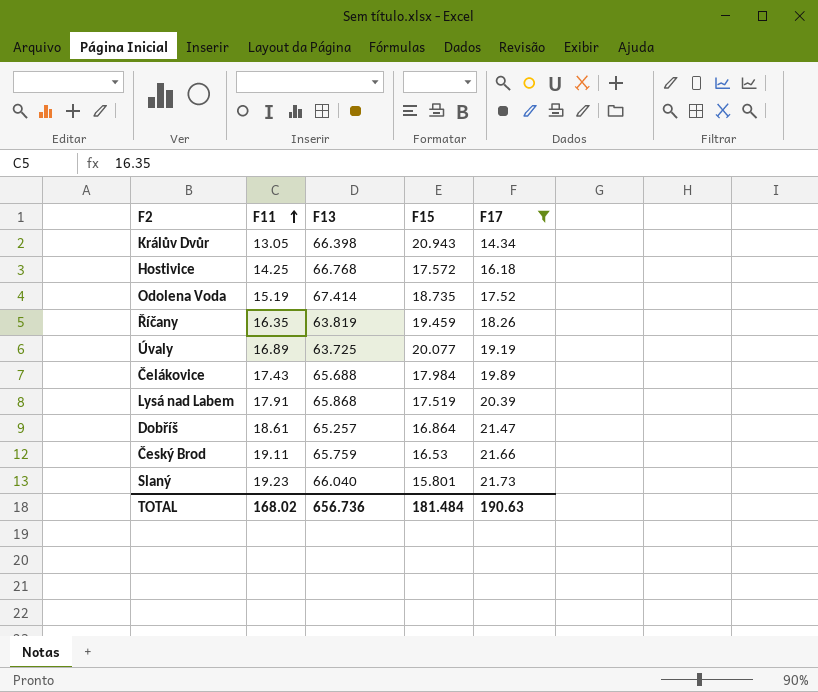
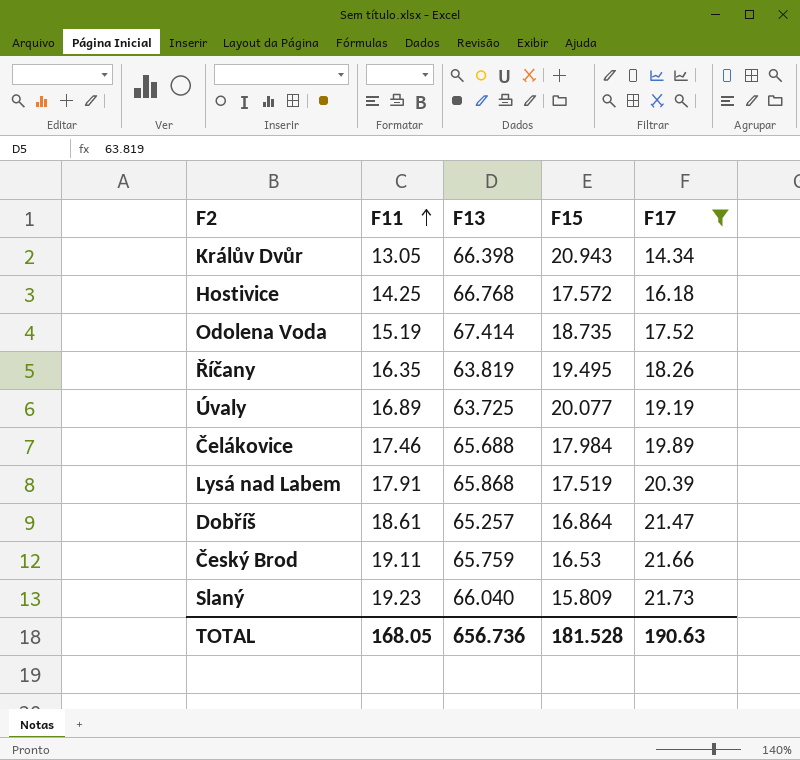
Říčany | F15: 19.459 -> 19.495
Čelákovice | F11: 17.43 -> 17.46
Slaný | F15: 15.801 -> 15.809
TOTAL | F11: 168.02 -> 168.05
TOTAL | F15: 181.484 -> 181.528

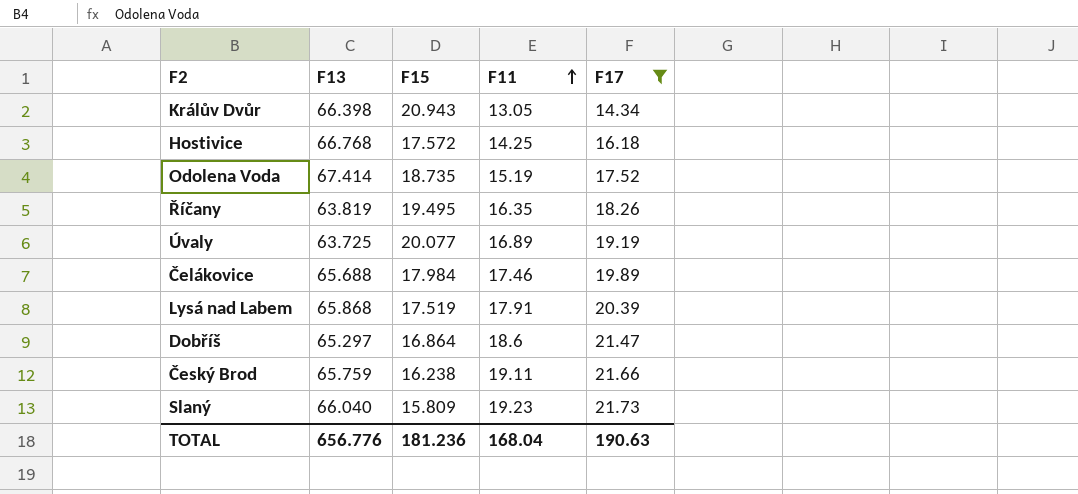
column F11 | position: 2 -> 4
Dobříš | F13: 65.257 -> 65.297
Dobříš | F11: 18.61 -> 18.6
Český Brod | F15: 16.53 -> 16.238
TOTAL | F13: 656.736 -> 656.776
TOTAL | F15: 181.528 -> 181.236
TOTAL | F11: 168.05 -> 168.04

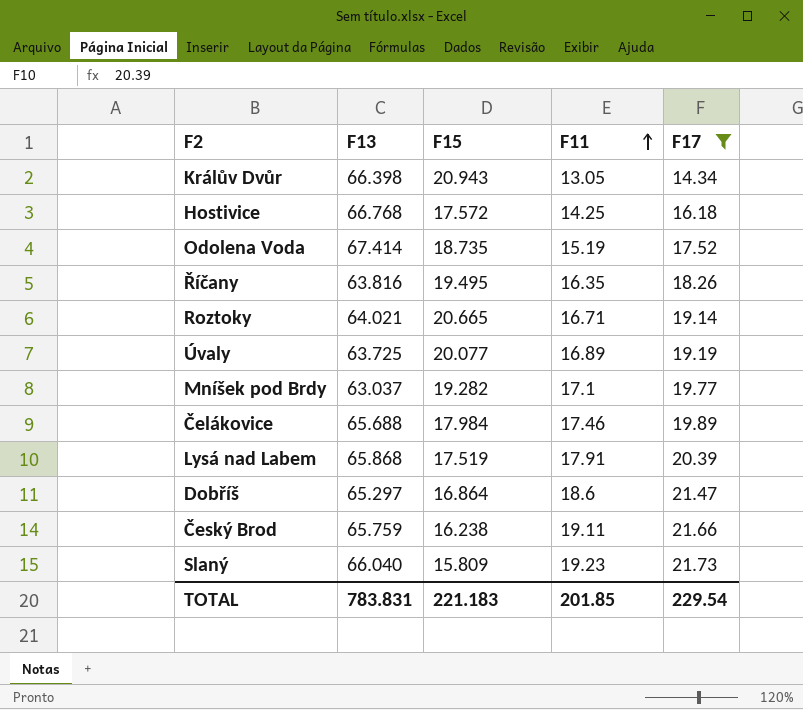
Říčany | F13: 63.819 -> 63.816
row Roztoky: none -> 64.021 | 20.665 | 16.71 | 19.14
row Mníšek pod Brdy: none -> 63.037 | 19.282 | 17.1 | 19.77
TOTAL | F13: 656.776 -> 783.831
TOTAL | F15: 181.236 -> 221.183
TOTAL | F11: 168.04 -> 201.85
TOTAL | F17: 190.63 -> 229.54

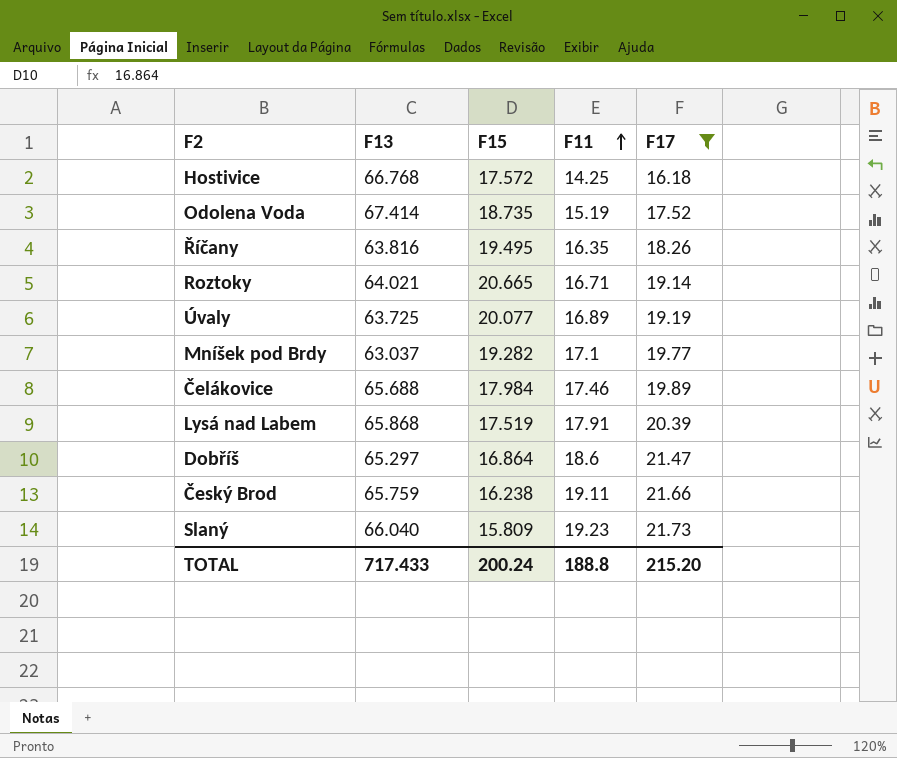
row Králův Dvůr: 66.398 | 20.943 | 13.05 | 14.34 -> none
TOTAL | F13: 783.831 -> 717.433
TOTAL | F15: 221.183 -> 200.24
TOTAL | F11: 201.85 -> 188.8
TOTAL | F17: 229.54 -> 215.20

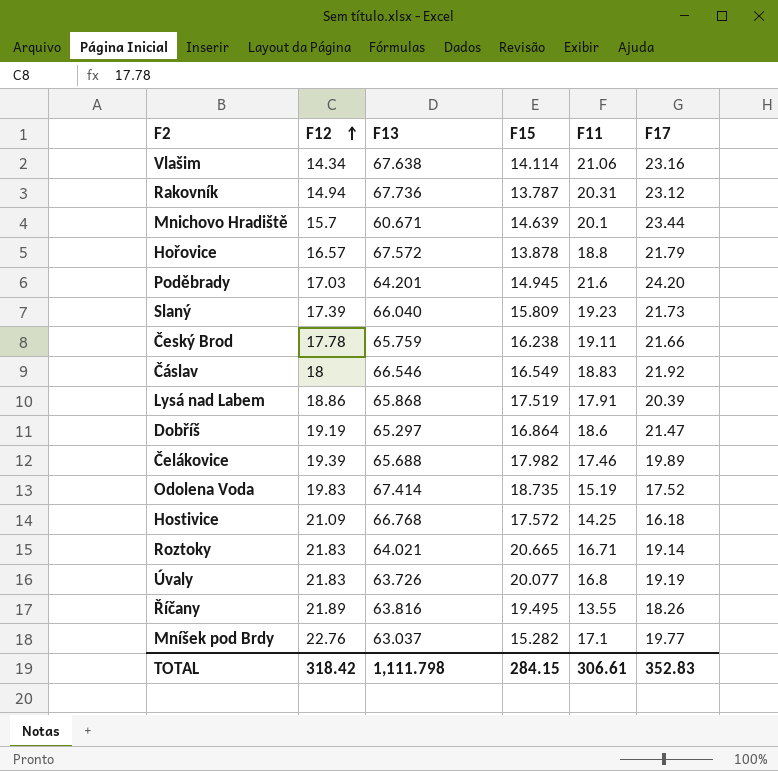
filter: F17 <= 21.73 -> none
row order: F11 ascending -> F12 ascending
column F12 | position: none -> 2
Čelákovice | F15: 17.984 -> 17.982
Úvaly | F13: 63.725 -> 63.726
Úvaly | F11: 16.89 -> 16.8
Říčany | F11: 16.35 -> 13.55
Mníšek pod Brdy | F15: 19.282 -> 15.282
TOTAL | F13: 717.433 -> 1,111.798
TOTAL | F15: 200.24 -> 284.15
TOTAL | F11: 188.8 -> 306.61
TOTAL | F17: 215.20 -> 352.83

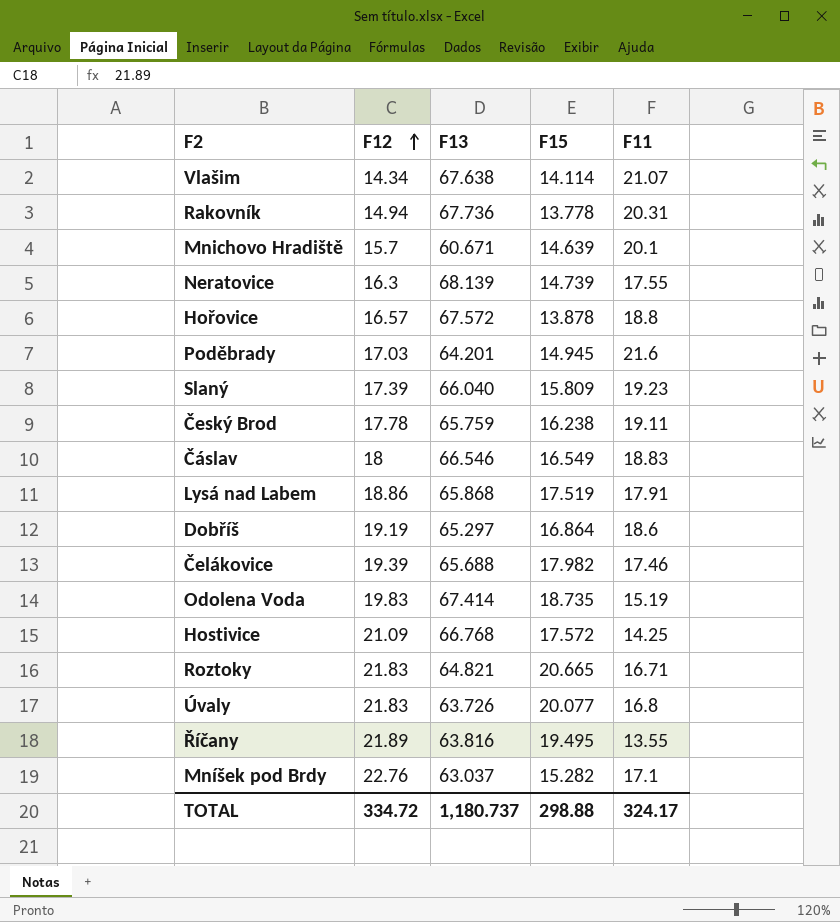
column F17 | position: 6 -> none
Vlašim | F11: 21.06 -> 21.07
Rakovník | F15: 13.787 -> 13.778
row Neratovice: none -> 16.3 | 68.139 | 14.739 | 17.55
Roztoky | F13: 64.021 -> 64.821
TOTAL | F12: 318.42 -> 334.72
TOTAL | F13: 1,111.798 -> 1,180.737
TOTAL | F15: 284.15 -> 298.88
TOTAL | F11: 306.61 -> 324.17

